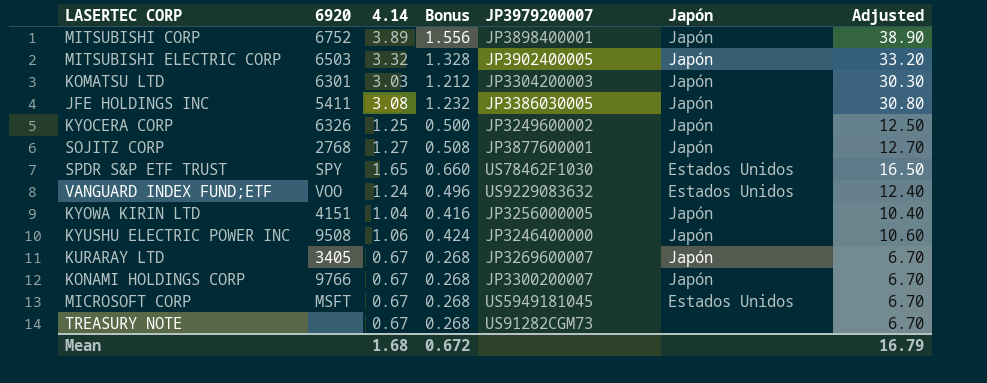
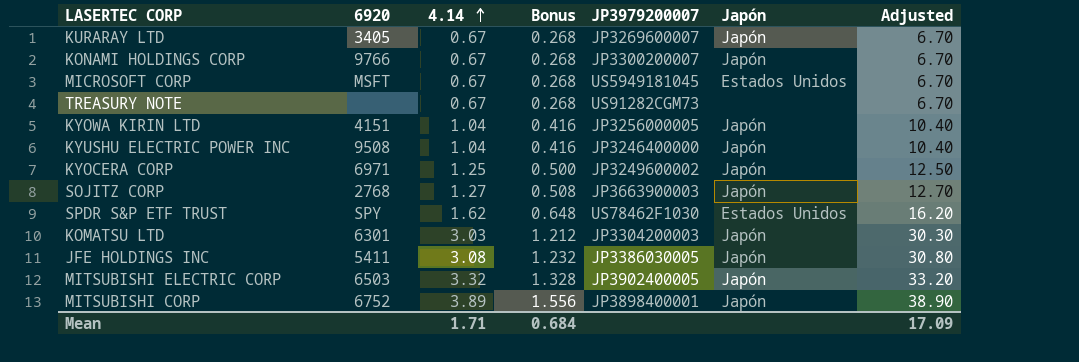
row order: none -> 4.14 ascending
row VANGUARD INDEX FUND;ETF: VOO | 1.24 | 0.496 | US9229083632 | Estados Unidos | 12.40 -> none
KYUSHU ELECTRIC POWER INC | 4.14: 1.06 -> 1.04
KYUSHU ELECTRIC POWER INC | Bonus: 0.424 -> 0.416
KYUSHU ELECTRIC POWER INC | Adjusted: 10.60 -> 10.40
KYOCERA CORP | 6920: 6326 -> 6971
SOJITZ CORP | JP3979200007: JP3877600001 -> JP3663900003
SPDR S&P ETF TRUST | 4.14: 1.65 -> 1.62
SPDR S&P ETF TRUST | Bonus: 0.660 -> 0.648
SPDR S&P ETF TRUST | Adjusted: 16.50 -> 16.20
Mean | 4.14: 1.68 -> 1.71
Mean | Bonus: 0.672 -> 0.684
Mean | Adjusted: 16.79 -> 17.09

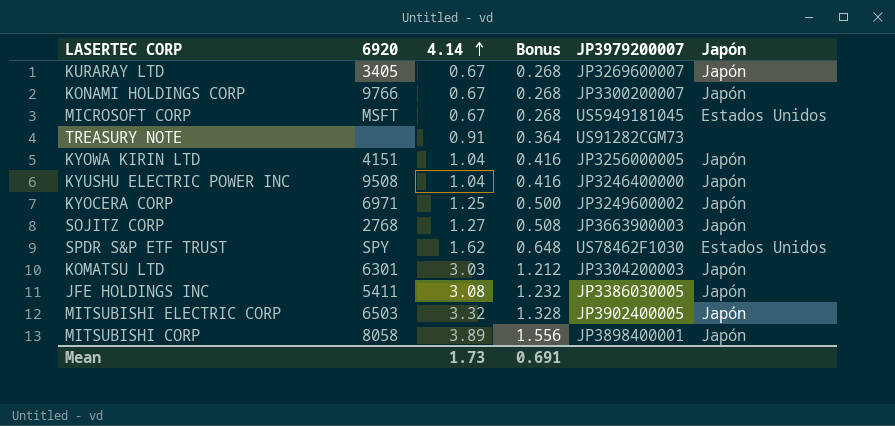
column Adjusted | formula: [4.14] * 10 -> none
TREASURY NOTE | 4.14: 0.67 -> 0.91
TREASURY NOTE | Bonus: 0.268 -> 0.364
MITSUBISHI CORP | 6920: 6752 -> 8058
Mean | 4.14: 1.71 -> 1.73
Mean | Bonus: 0.684 -> 0.691

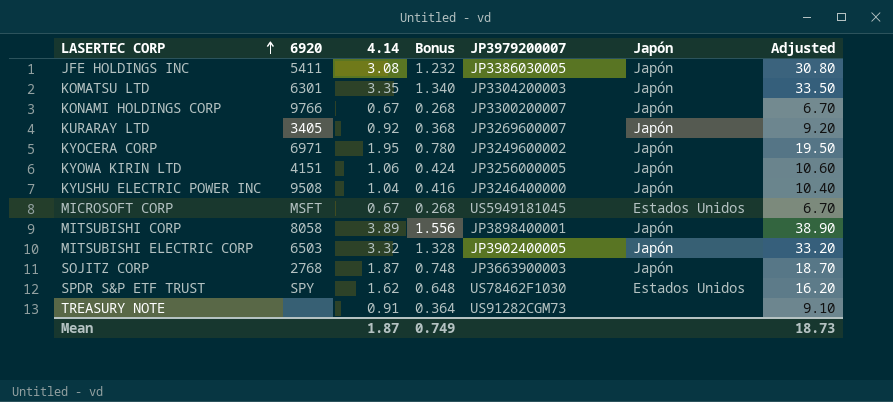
row order: 4.14 ascending -> LASERTEC CORP ascending
column Adjusted | formula: none -> [4.14] * 10
KOMATSU LTD | 4.14: 3.03 -> 3.35
KOMATSU LTD | Bonus: 1.212 -> 1.340
KURARAY LTD | 4.14: 0.67 -> 0.92
KURARAY LTD | Bonus: 0.268 -> 0.368
KYOCERA CORP | 4.14: 1.25 -> 1.95
KYOCERA CORP | Bonus: 0.500 -> 0.780
KYOWA KIRIN LTD | 4.14: 1.04 -> 1.06
KYOWA KIRIN LTD | Bonus: 0.416 -> 0.424
SOJITZ CORP | 4.14: 1.27 -> 1.87
SOJITZ CORP | Bonus: 0.508 -> 0.748
Mean | 4.14: 1.73 -> 1.87
Mean | Bonus: 0.691 -> 0.749

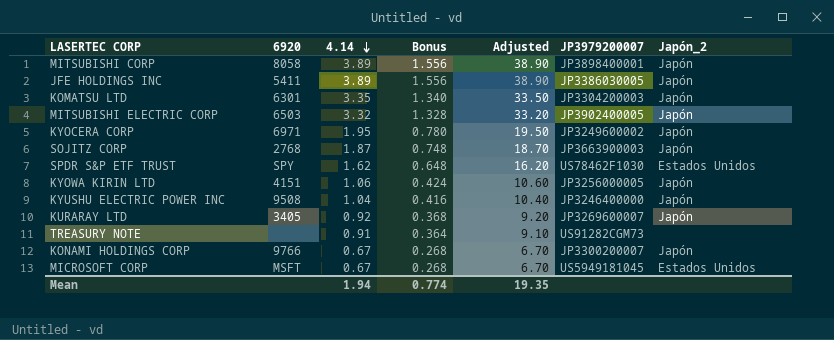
row order: LASERTEC CORP ascending -> 4.14 descending
column Adjusted | position: 7 -> 5
column name: Japón -> Japón_2
JFE HOLDINGS INC | 4.14: 3.08 -> 3.89
JFE HOLDINGS INC | Bonus: 1.232 -> 1.556
JFE HOLDINGS INC | Adjusted: 30.80 -> 38.90
Mean | 4.14: 1.87 -> 1.94
Mean | Bonus: 0.749 -> 0.774
Mean | Adjusted: 18.73 -> 19.35

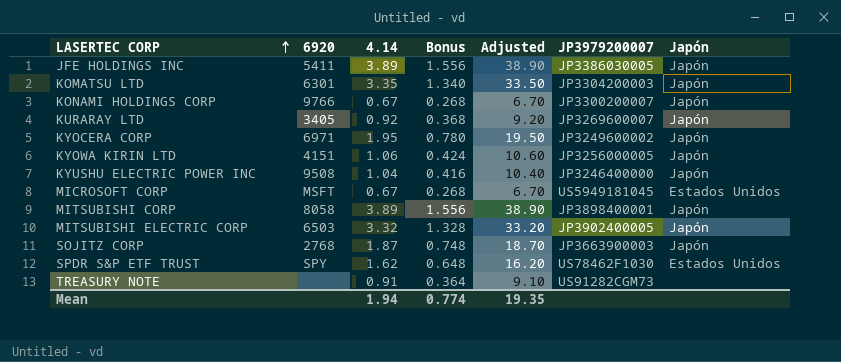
row order: 4.14 descending -> LASERTEC CORP ascending
column name: Japón_2 -> Japón

